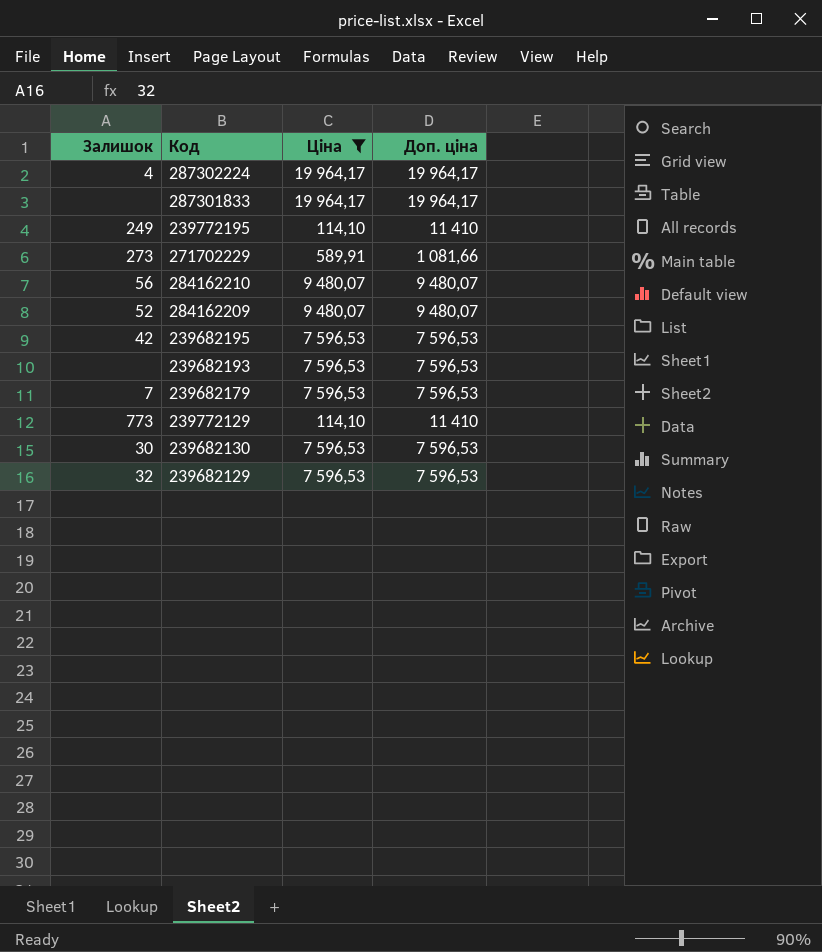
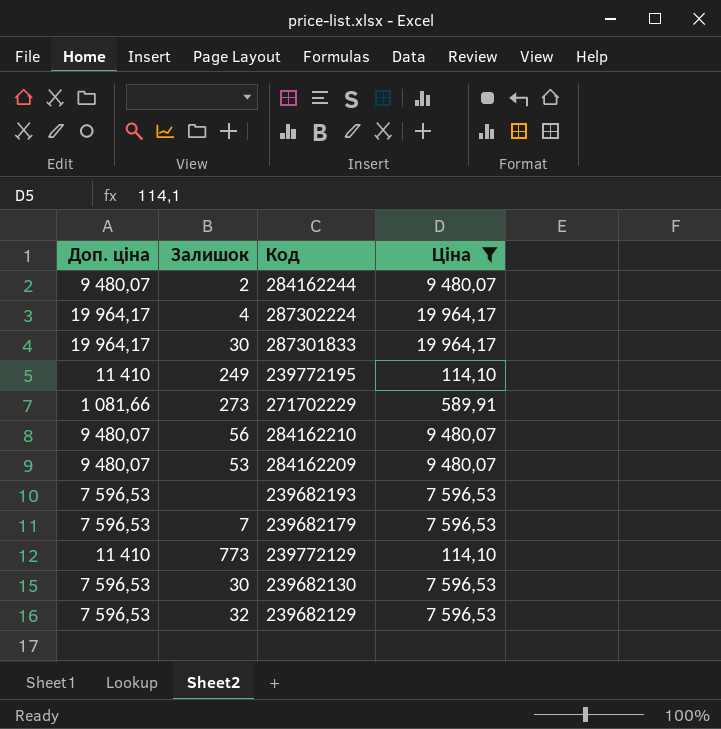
column Доп. ціна | position: 4 -> 1
row 239682195: 42 | 7 596,53 | 7 596,53 -> none
row 284162244: none -> 9 480,07 | 2 | 9 480,07
287301833 | Залишок: none -> 30
284162209 | Залишок: 52 -> 53

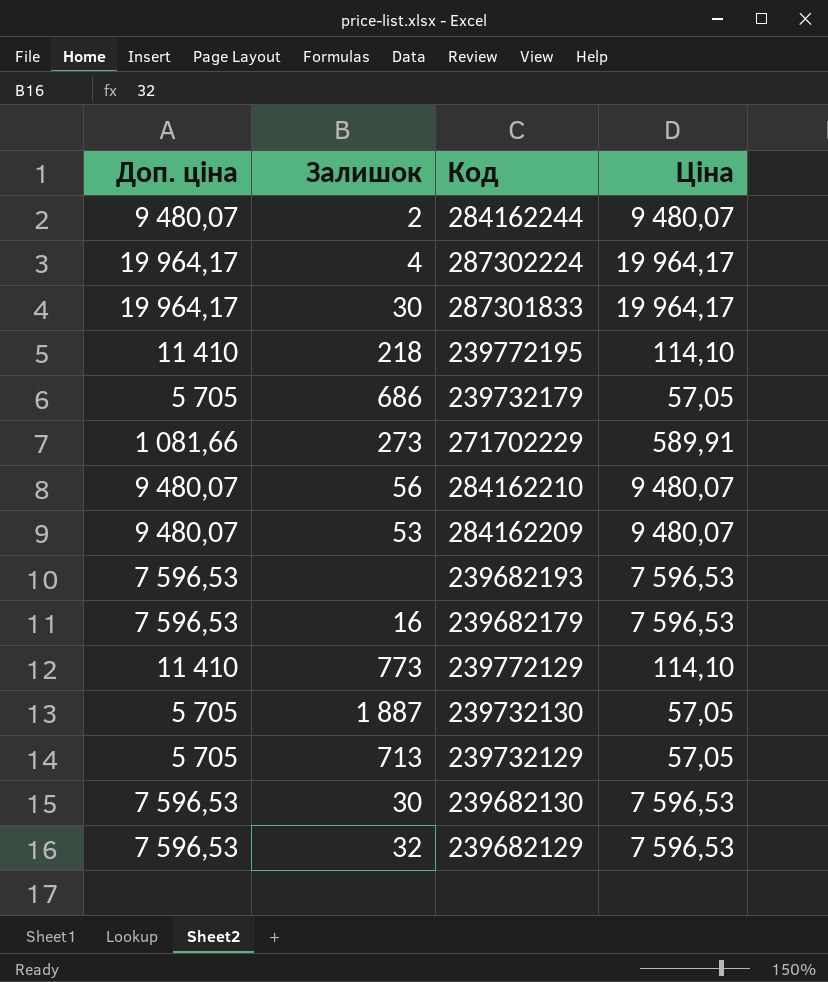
filter: Ціна != 57,05 -> none
239772195 | Залишок: 249 -> 218
239682179 | Залишок: 7 -> 16

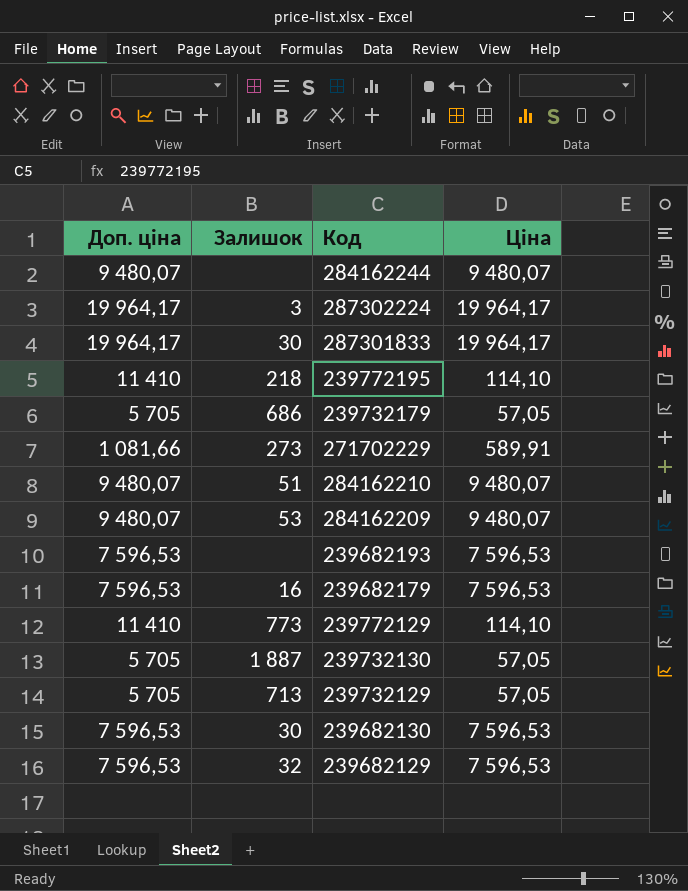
284162244 | Залишок: 2 -> none
287302224 | Залишок: 4 -> 3
284162210 | Залишок: 56 -> 51

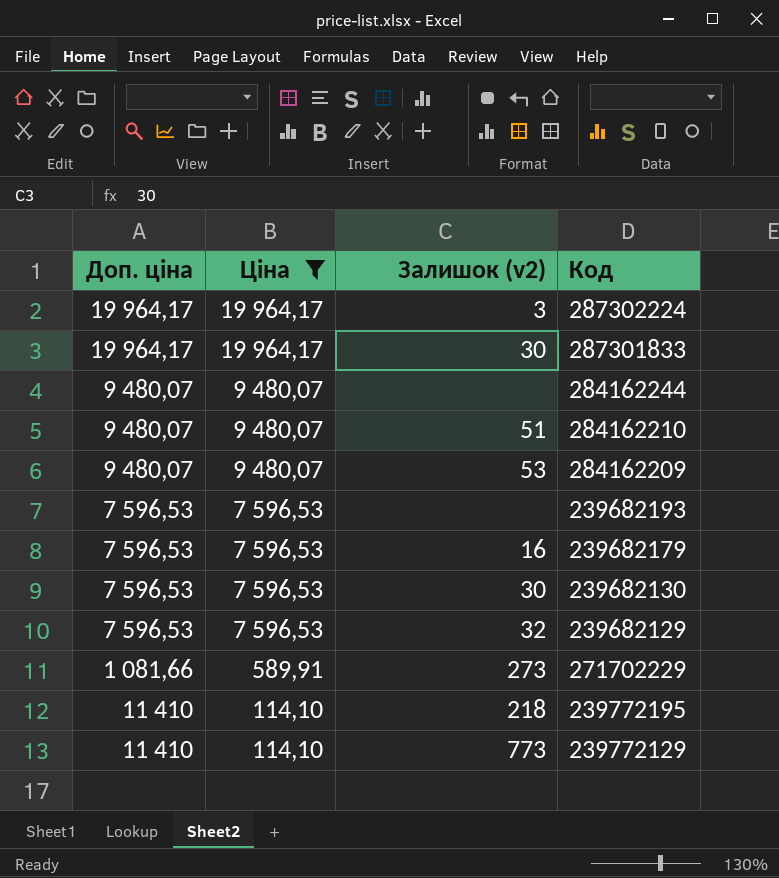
filter: none -> Ціна != 57,05
row order: none -> Ціна descending
column Ціна | position: 4 -> 2
column name: Залишок -> Залишок (v2)

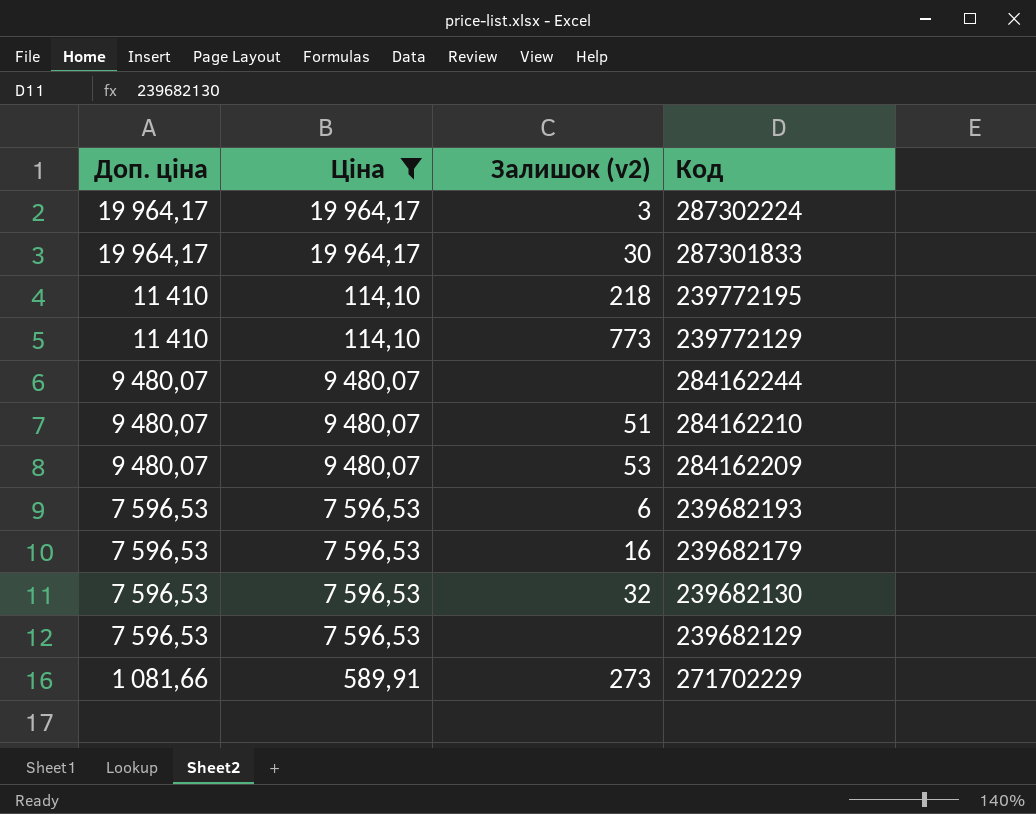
row order: Ціна descending -> Доп. ціна descending
239682193 | Залишок (v2): none -> 6
239682130 | Залишок (v2): 30 -> 32
239682129 | Залишок (v2): 32 -> none

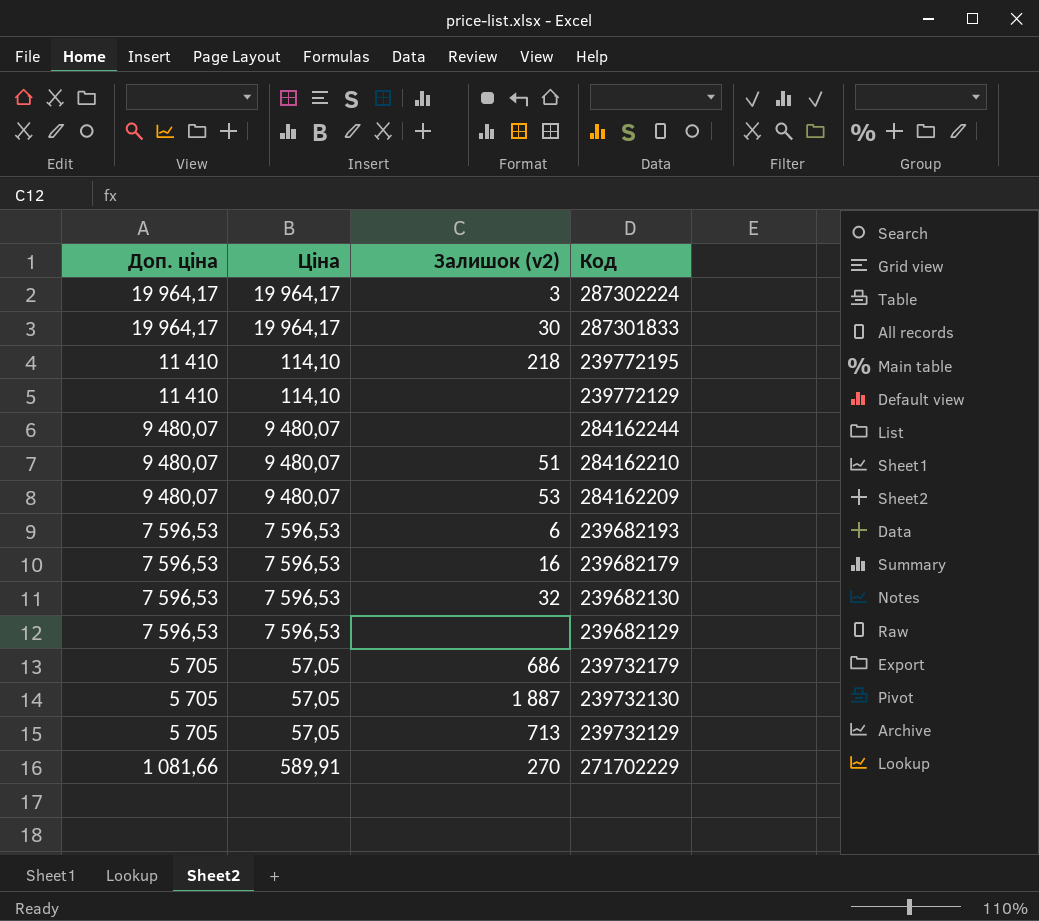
filter: Ціна != 57,05 -> none
239772129 | Залишок (v2): 773 -> none
271702229 | Залишок (v2): 273 -> 270

